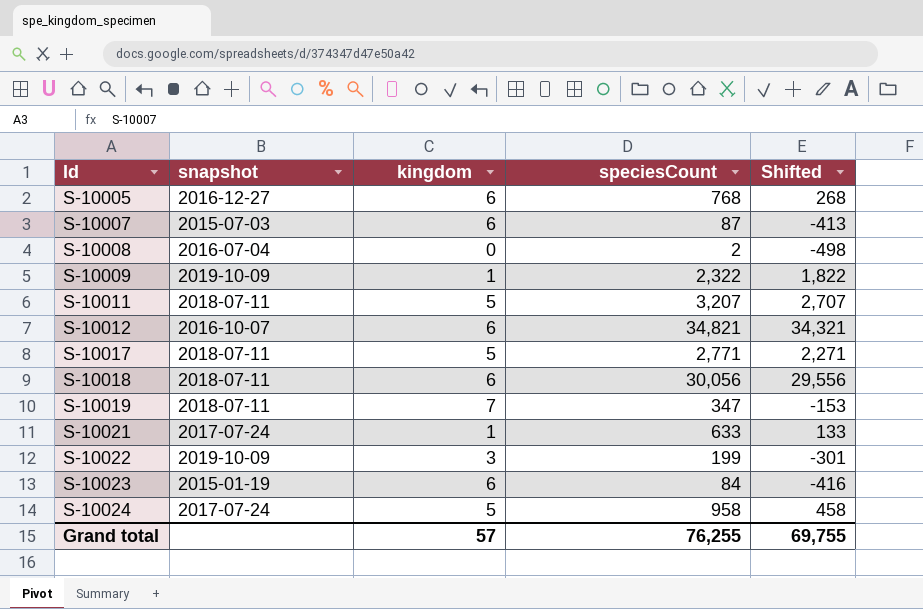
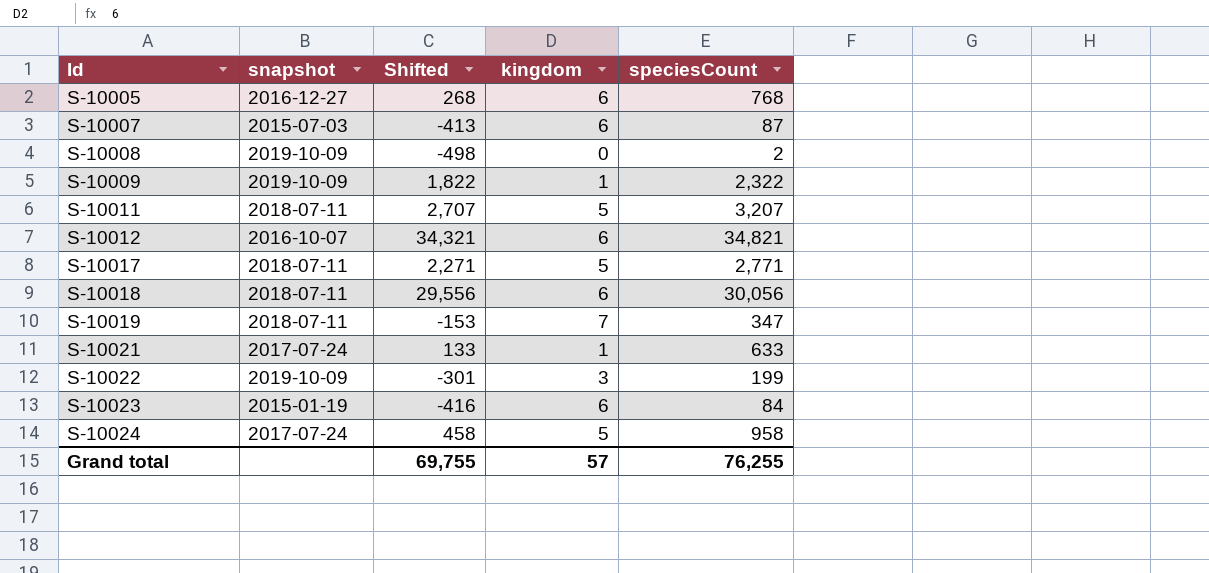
column Shifted | position: 5 -> 3
S-10008 | snapshot: 2016-07-04 -> 2019-10-09

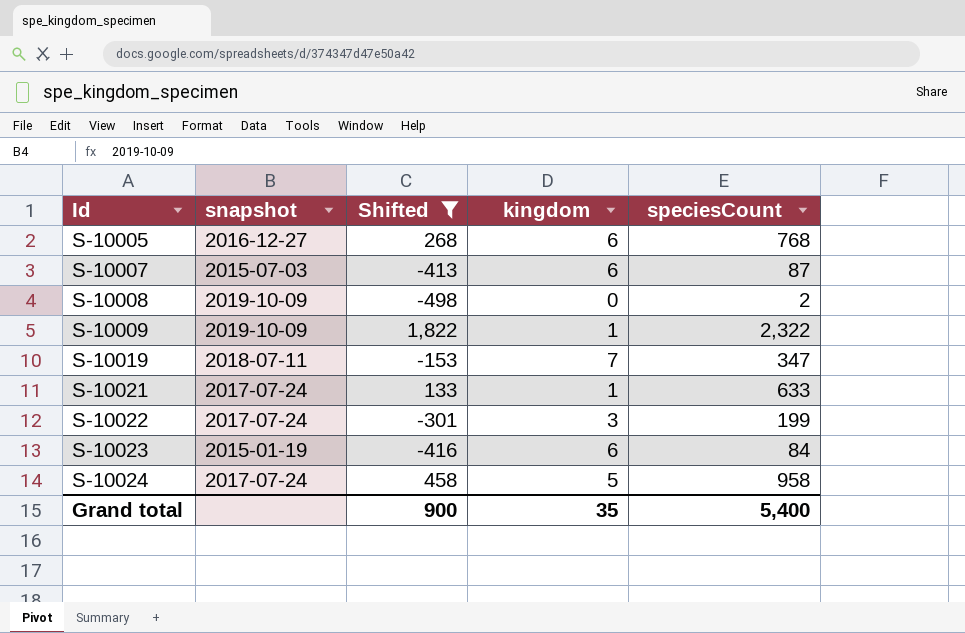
filter: none -> Shifted <= 1,822
S-10022 | snapshot: 2019-10-09 -> 2017-07-24
Grand total | Shifted: 69,755 -> 900
Grand total | kingdom: 57 -> 35
Grand total | speciesCount: 76,255 -> 5,400

